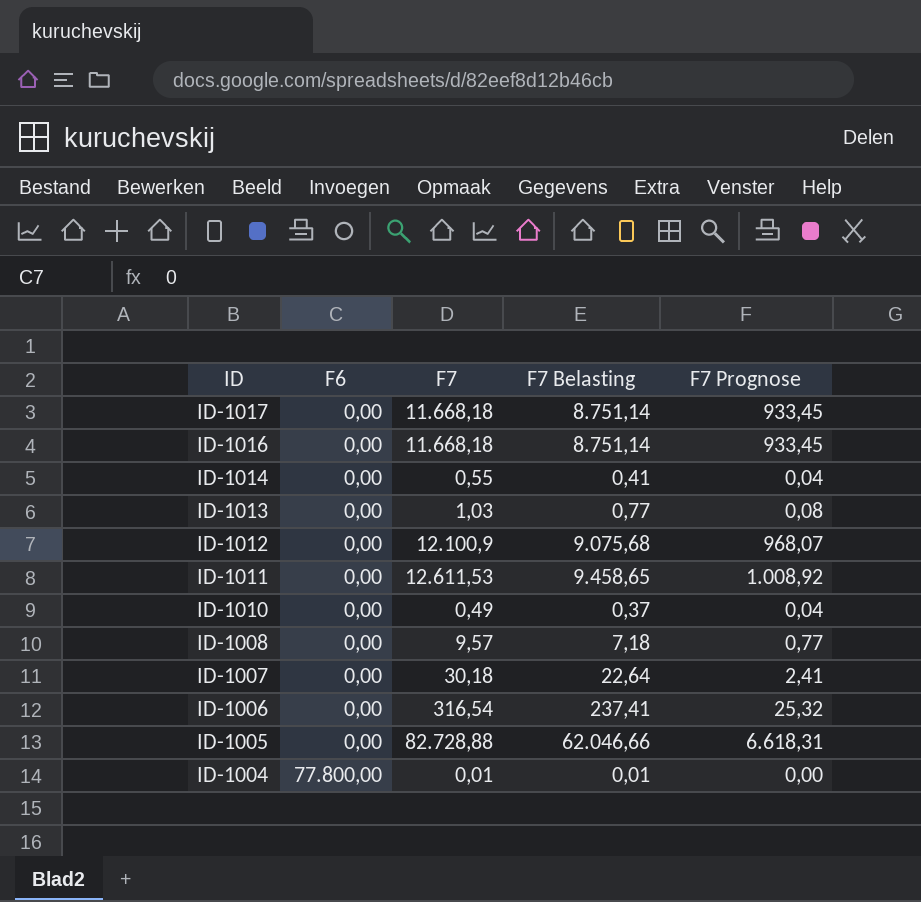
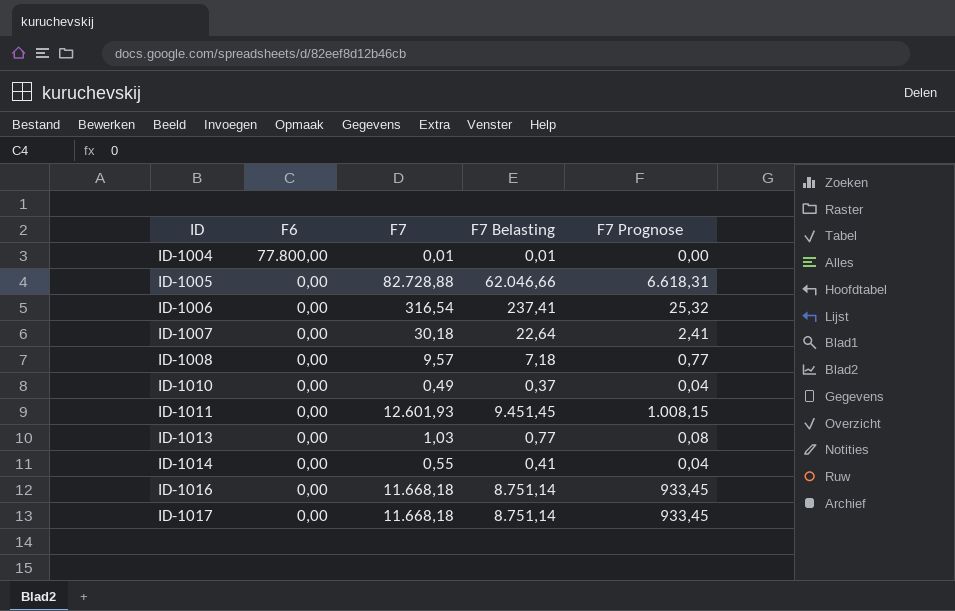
row order: ID descending -> ID ascending
row ID-1012: 0,00 | 12.100,9 | 9.075,68 | 968,07 -> none
ID-1011 | F7: 12.611,53 -> 12.601,93
ID-1011 | F7 Belasting: 9.458,65 -> 9.451,45
ID-1011 | F7 Prognose: 1.008,92 -> 1.008,15

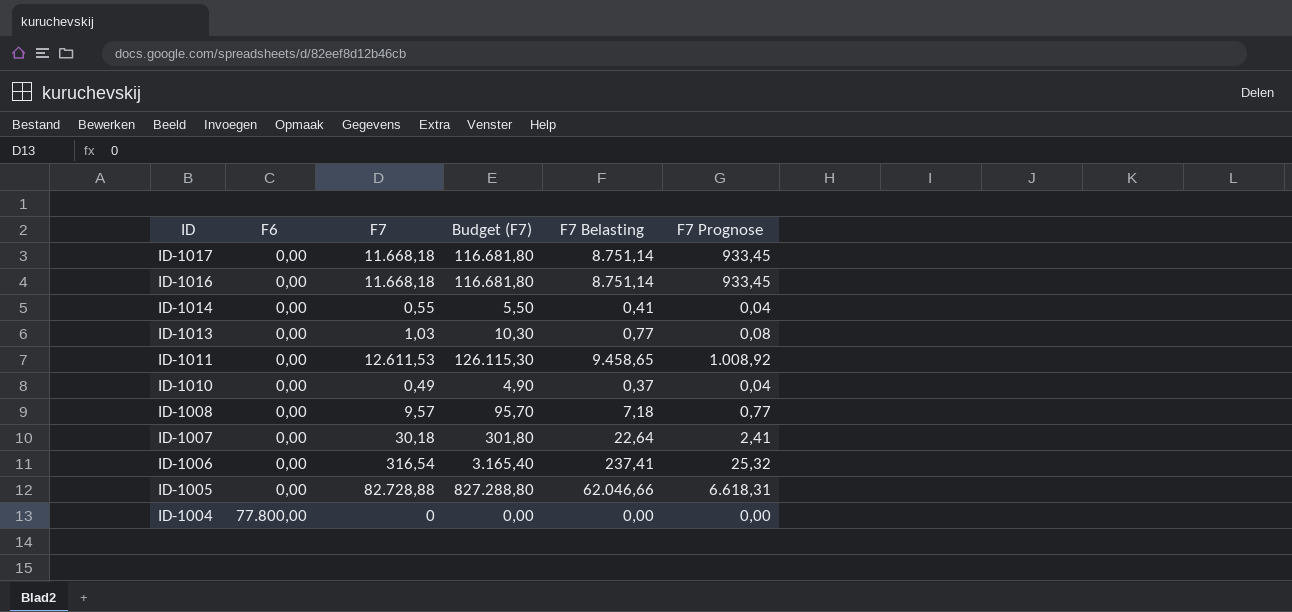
row order: ID ascending -> ID descending
column Budget (F7) | formula: none -> [F7] * 10
ID-1011 | F7: 12.601,93 -> 12.611,53
ID-1011 | F7 Belasting: 9.451,45 -> 9.458,65
ID-1011 | F7 Prognose: 1.008,15 -> 1.008,92
ID-1004 | F7: 0,01 -> 0
ID-1004 | F7 Belasting: 0,01 -> 0,00

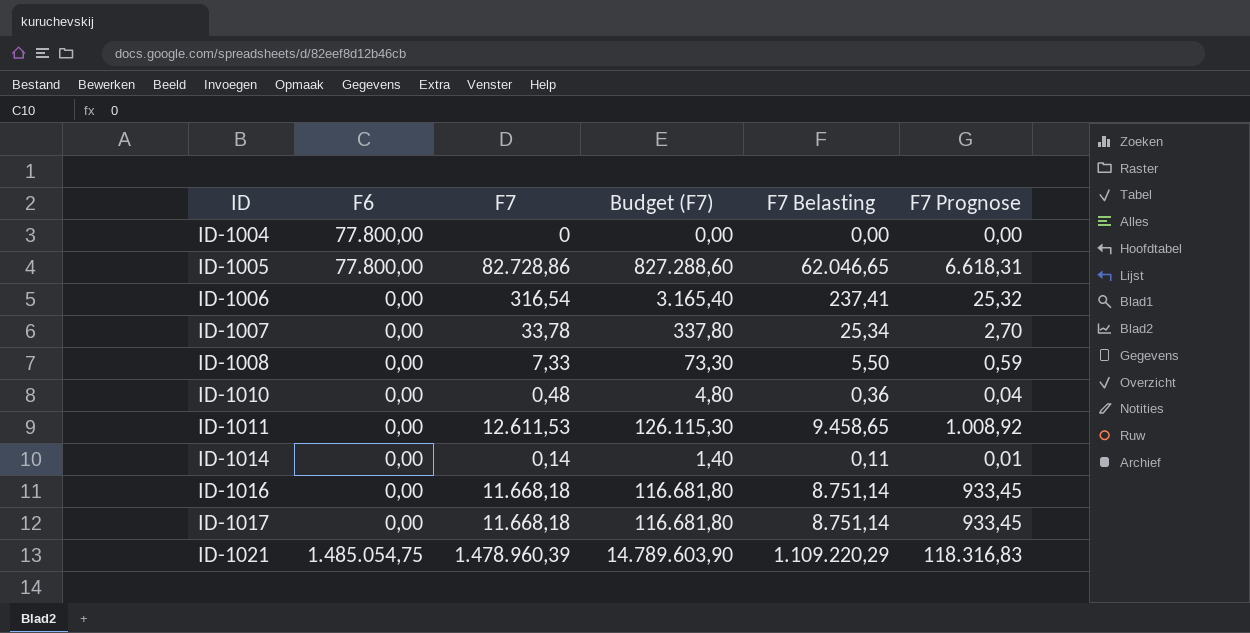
row order: ID descending -> ID ascending
row ID-1013: 0,00 | 1,03 | 10,30 | 0,77 | 0,08 -> none
ID-1005 | F6: 0,00 -> 77.800,00
ID-1005 | F7: 82.728,88 -> 82.728,86
ID-1005 | Budget (F7): 827.288,80 -> 827.288,60
ID-1005 | F7 Belasting: 62.046,66 -> 62.046,65
ID-1007 | F7: 30,18 -> 33,78
ID-1007 | Budget (F7): 301,80 -> 337,80
ID-1007 | F7 Belasting: 22,64 -> 25,34
ID-1007 | F7 Prognose: 2,41 -> 2,70
ID-1008 | F7: 9,57 -> 7,33
ID-1008 | Budget (F7): 95,70 -> 73,30
ID-1008 | F7 Belasting: 7,18 -> 5,50
ID-1008 | F7 Prognose: 0,77 -> 0,59
ID-1010 | F7: 0,49 -> 0,48
ID-1010 | Budget (F7): 4,90 -> 4,80
ID-1010 | F7 Belasting: 0,37 -> 0,36
ID-1014 | F7: 0,55 -> 0,14
ID-1014 | Budget (F7): 5,50 -> 1,40
ID-1014 | F7 Belasting: 0,41 -> 0,11
ID-1014 | F7 Prognose: 0,04 -> 0,01
row ID-1021: none -> 1.485.054,75 | 1.478.960,39 | 14.789.603,90 | 1.109.220,29 | 118.316,83

